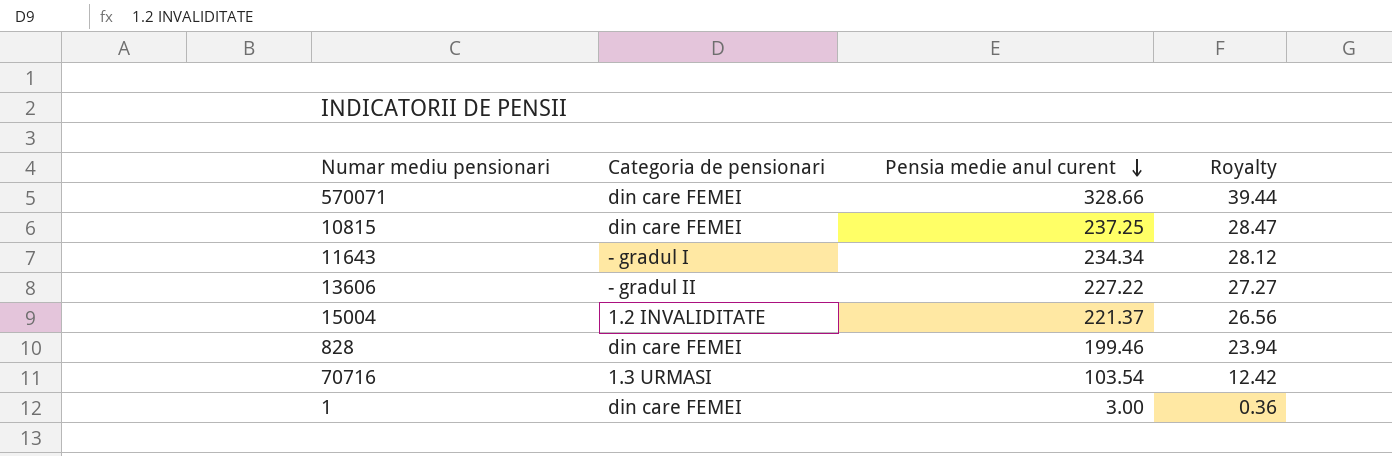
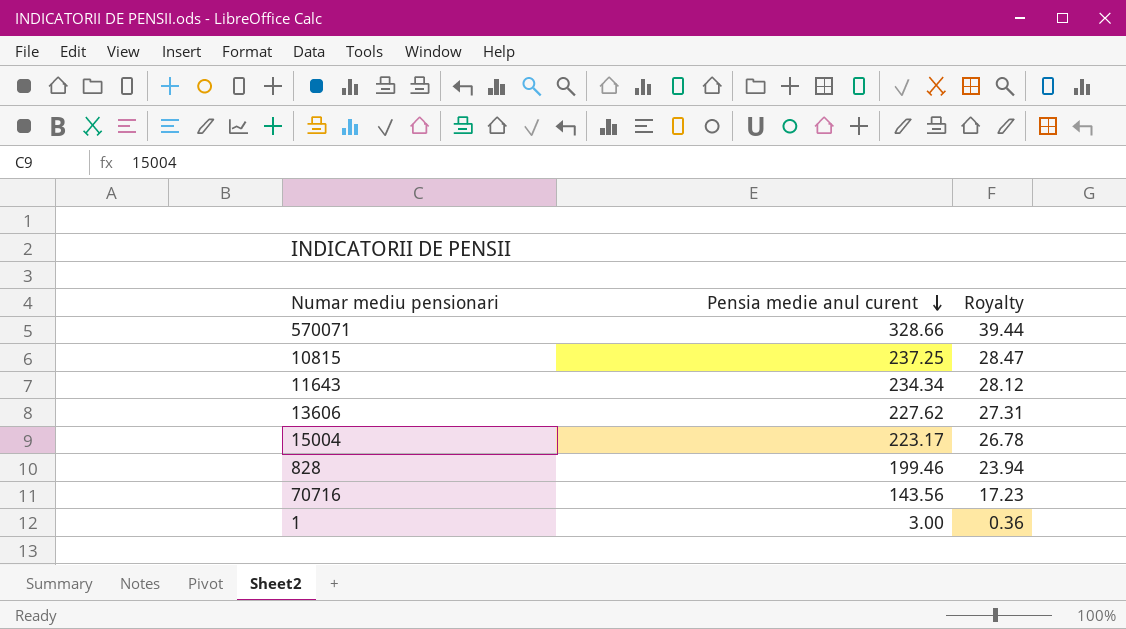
column Categoria de pensionari | position: 2 -> none
13606 | Pensia medie anul curent: 227.22 -> 227.62
13606 | Royalty: 27.27 -> 27.31
15004 | Pensia medie anul curent: 221.37 -> 223.17
15004 | Royalty: 26.56 -> 26.78
70716 | Pensia medie anul curent: 103.54 -> 143.56
70716 | Royalty: 12.42 -> 17.23

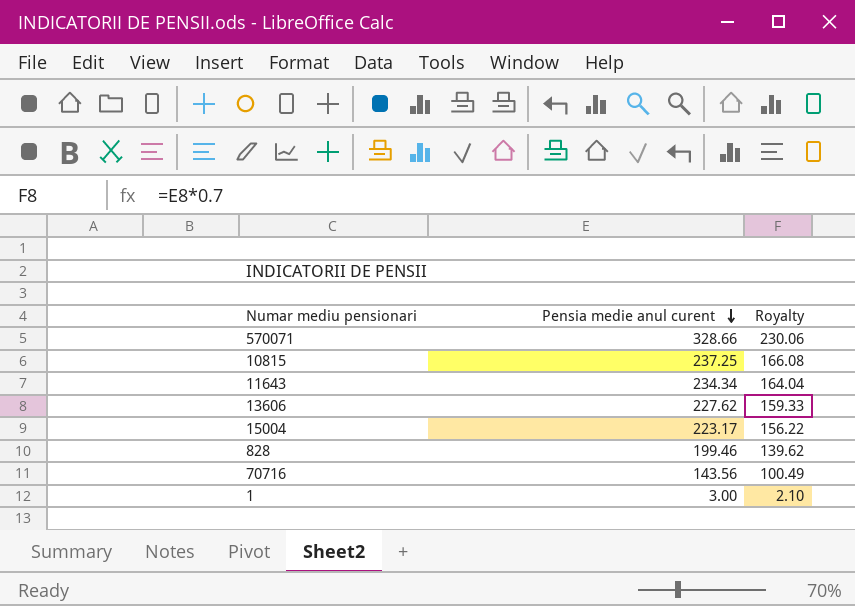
column Royalty | formula: [Pensia medie anul curent] * 0.12 -> [Pensia medie anul curent] * 0.7

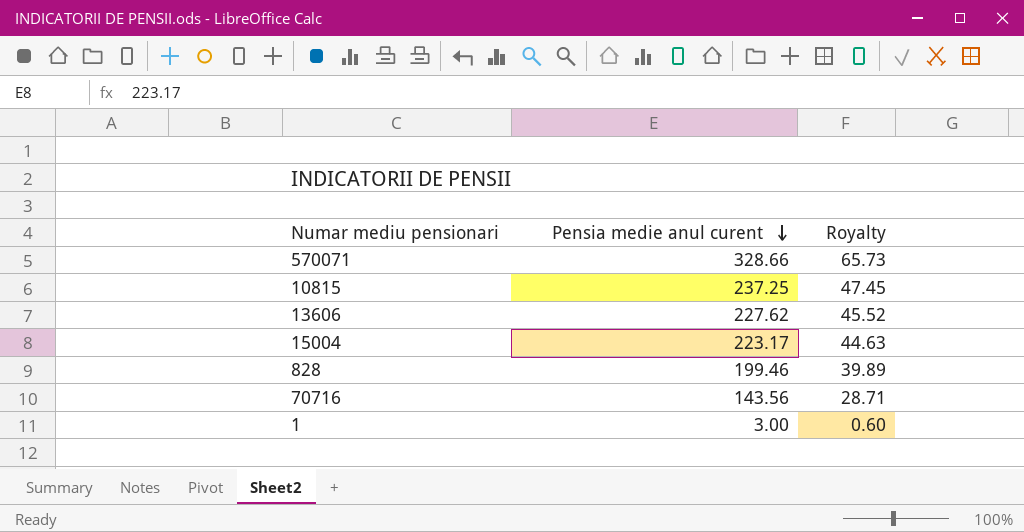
column Royalty | formula: [Pensia medie anul curent] * 0.7 -> [Pensia medie anul curent] * 0.2
row 11643: 234.34 | 164.04 -> none

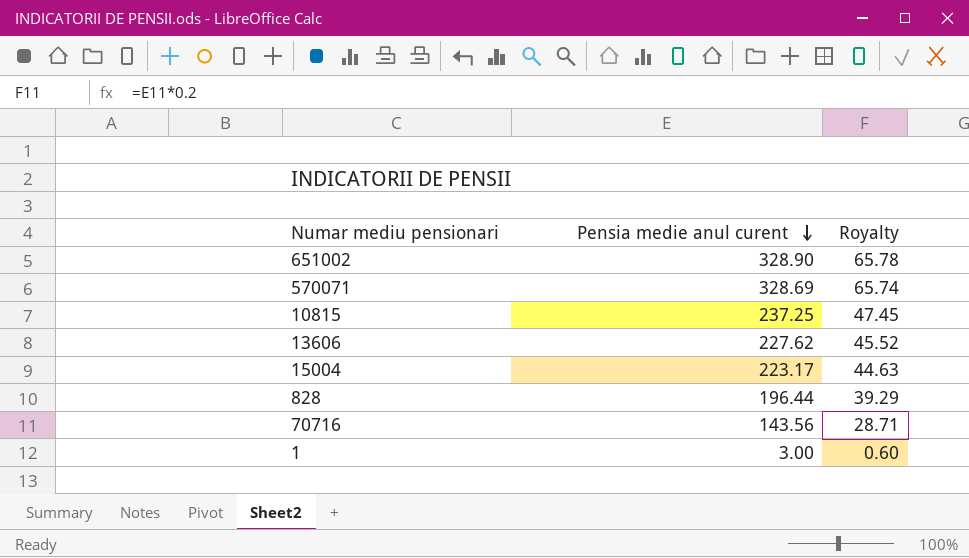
row 651002: none -> 328.90 | 65.78
570071 | Pensia medie anul curent: 328.66 -> 328.69
570071 | Royalty: 65.73 -> 65.74
828 | Pensia medie anul curent: 199.46 -> 196.44
828 | Royalty: 39.89 -> 39.29

